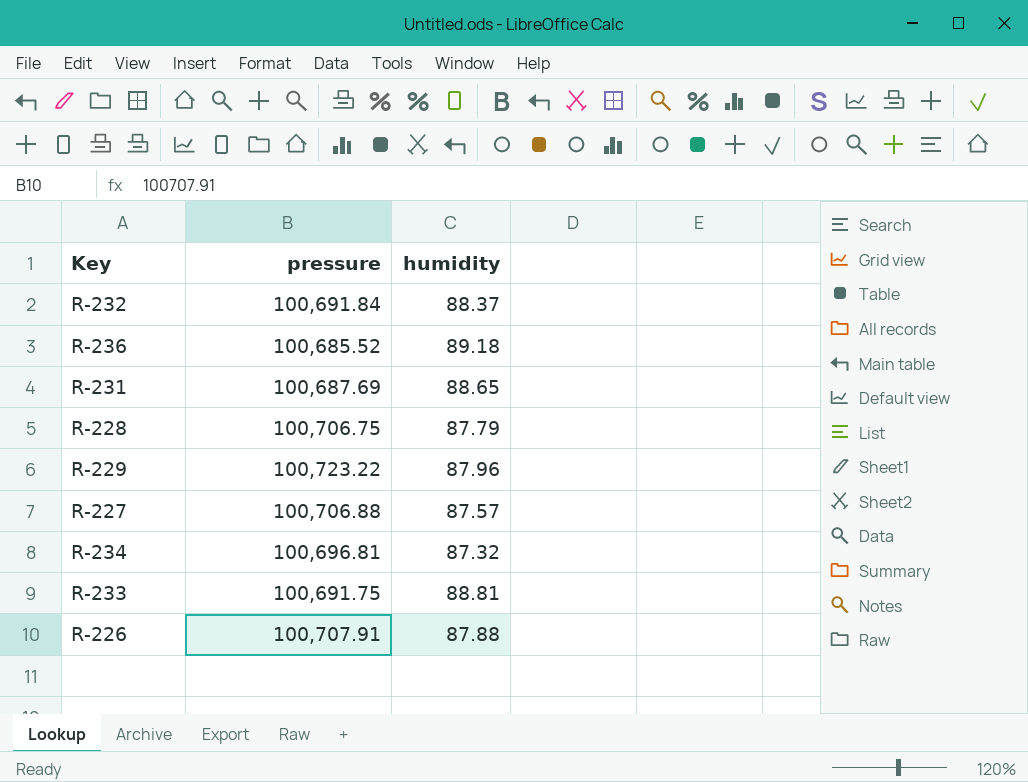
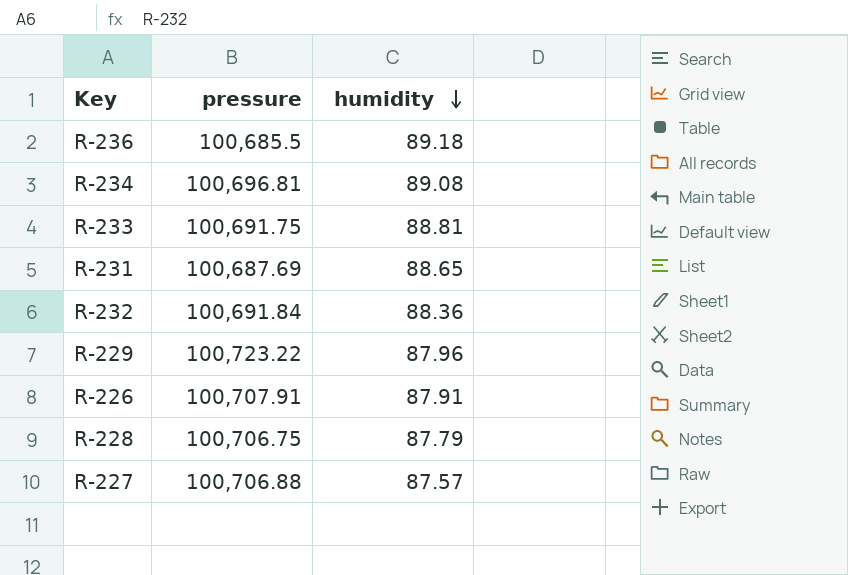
row order: none -> humidity descending
R-236 | pressure: 100,685.52 -> 100,685.5
R-234 | humidity: 87.32 -> 89.08
R-232 | humidity: 88.37 -> 88.36
R-226 | humidity: 87.88 -> 87.91

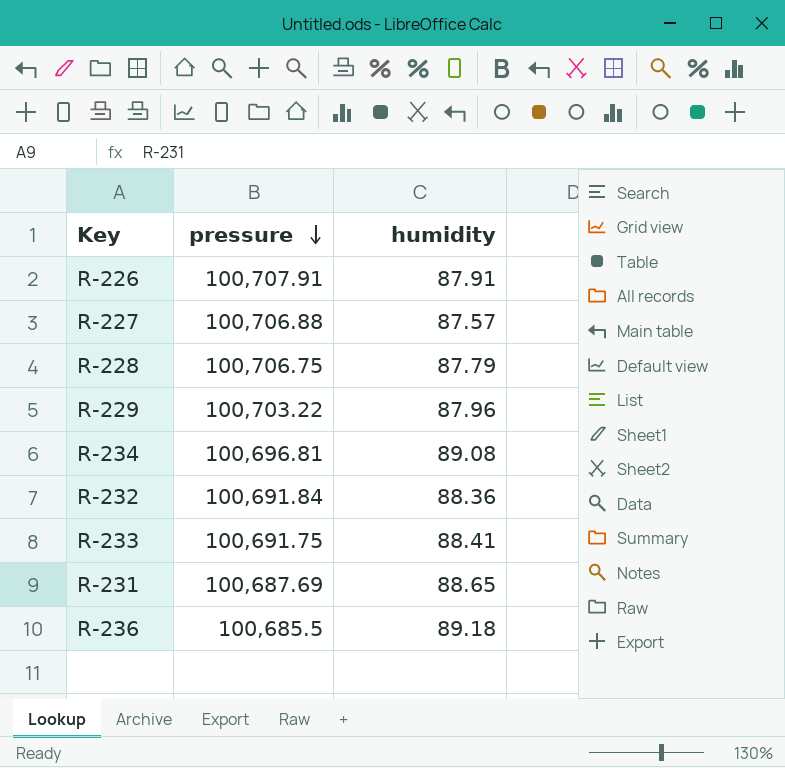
row order: humidity descending -> pressure descending
R-229 | pressure: 100,723.22 -> 100,703.22
R-233 | humidity: 88.81 -> 88.41

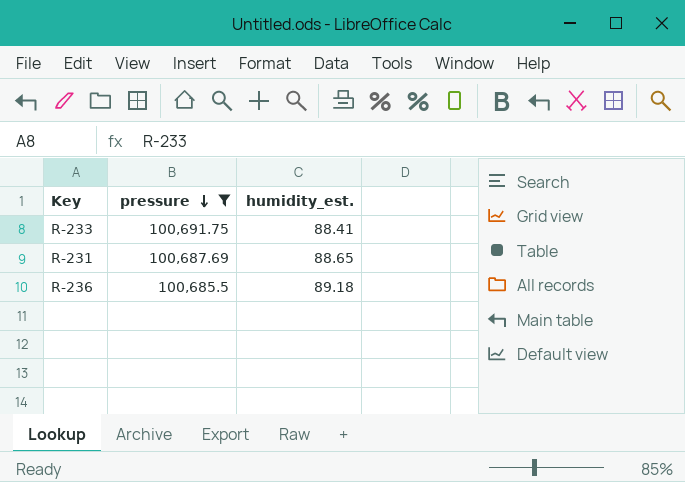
filter: none -> pressure <= 100,691.75
column name: humidity -> humidity_est.

